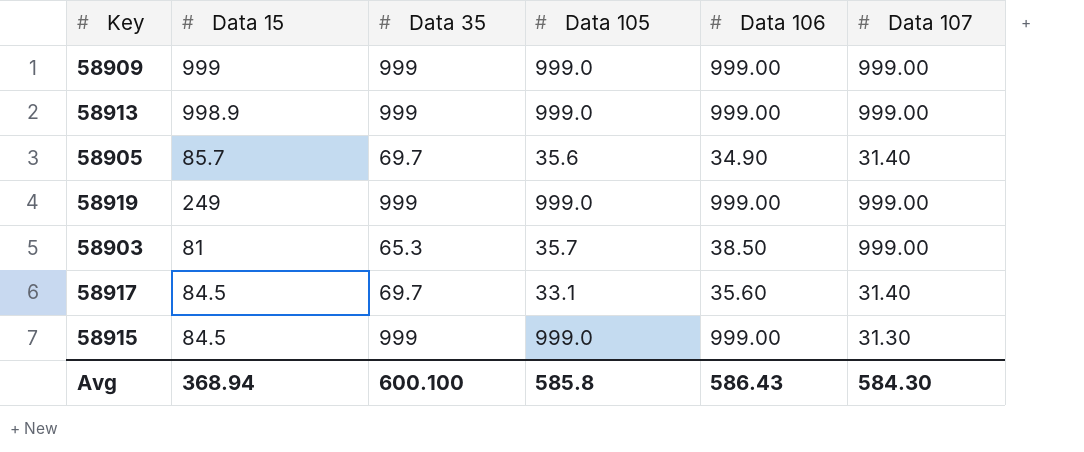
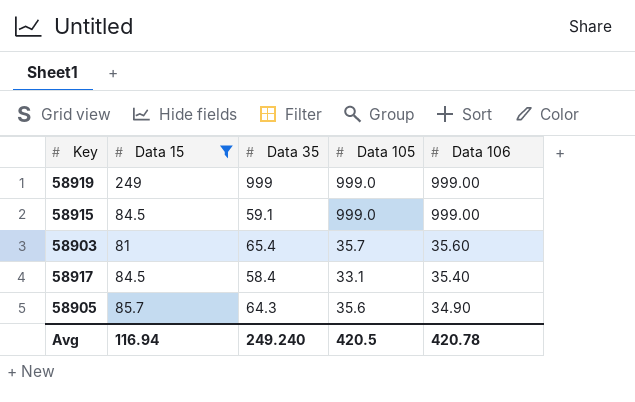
filter: none -> Data 15 <= 249
row order: none -> Data 106 descending
column Data 107 | position: 6 -> none
58915 | Data 35: 999 -> 59.1
58903 | Data 35: 65.3 -> 65.4
58903 | Data 106: 38.50 -> 35.60
58917 | Data 35: 69.7 -> 58.4
58917 | Data 106: 35.60 -> 35.40
58905 | Data 35: 69.7 -> 64.3
Avg | Data 15: 368.94 -> 116.94
Avg | Data 35: 600.100 -> 249.240
Avg | Data 105: 585.8 -> 420.5
Avg | Data 106: 586.43 -> 420.78

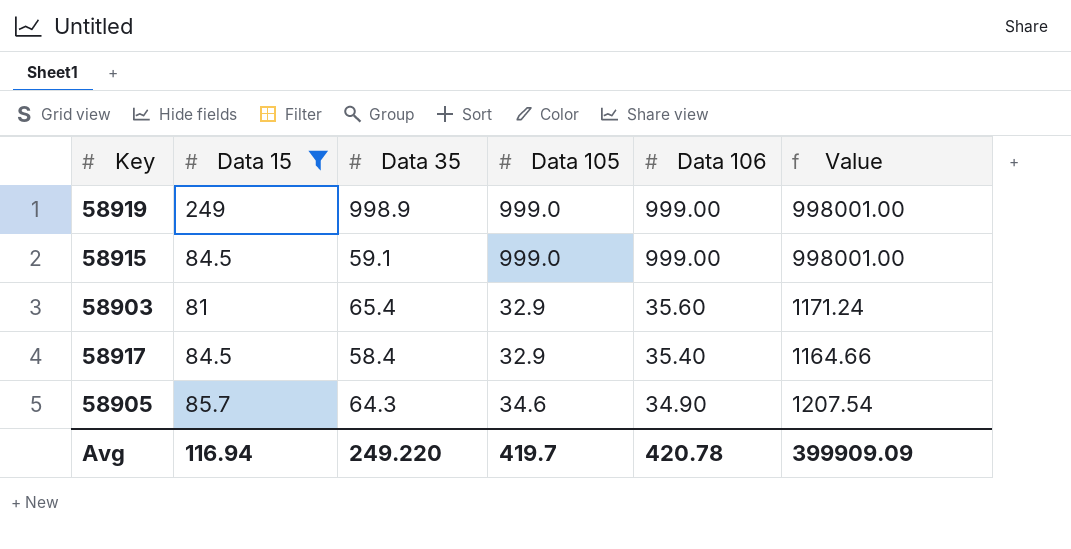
column Value | formula: none -> [Data 105] * [Data 106]
58919 | Data 35: 999 -> 998.9
58903 | Data 105: 35.7 -> 32.9
58917 | Data 105: 33.1 -> 32.9
58905 | Data 105: 35.6 -> 34.6
Avg | Data 35: 249.240 -> 249.220
Avg | Data 105: 420.5 -> 419.7

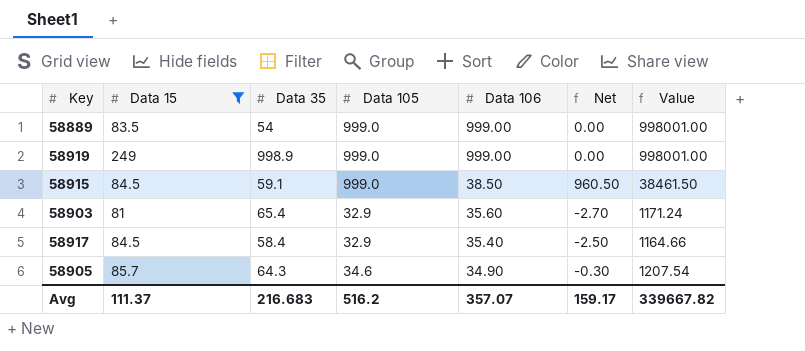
column Net | formula: none -> [Data 105] - [Data 106]
row 58889: none -> 83.5 | 54 | 999.0 | 999.00 | 0.00 | 998001.00
58915 | Data 106: 999.00 -> 38.50
58915 | Value: 998001.00 -> 38461.50
Avg | Data 15: 116.94 -> 111.37
Avg | Data 35: 249.220 -> 216.683
Avg | Data 105: 419.7 -> 516.2
Avg | Data 106: 420.78 -> 357.07
Avg | Value: 399909.09 -> 339667.82

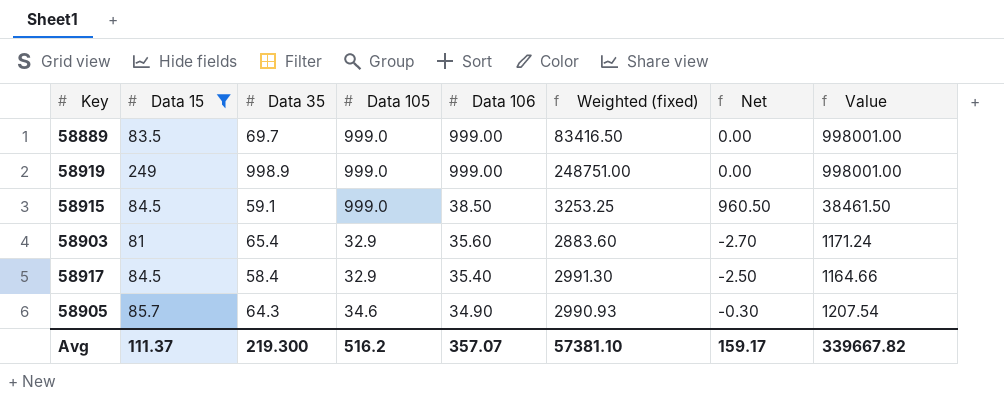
column Weighted (fixed) | formula: none -> [Data 15] * [Data 106]
58889 | Data 35: 54 -> 69.7
Avg | Data 35: 216.683 -> 219.300

